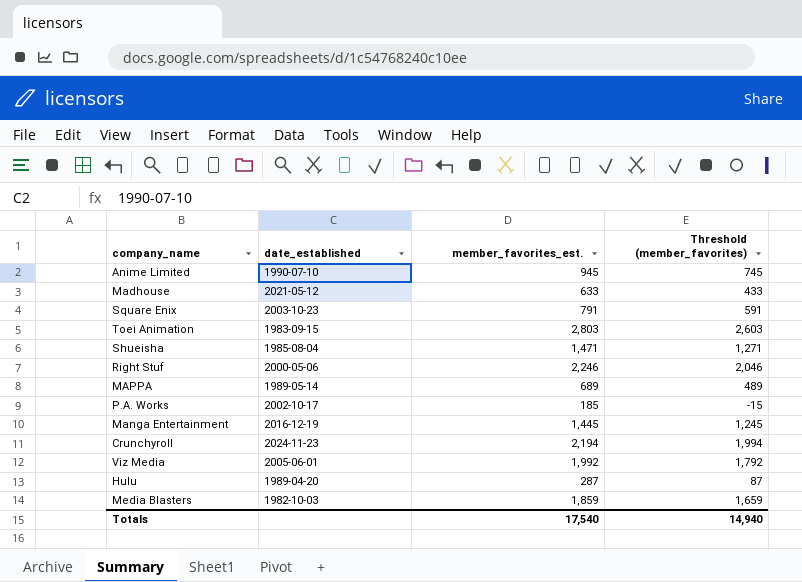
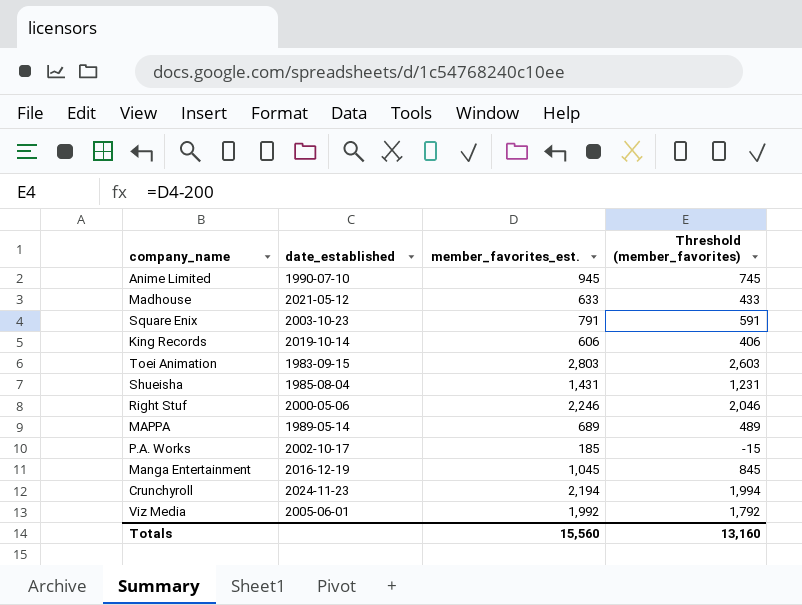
row Hulu: 1989-04-20 | 287 | 87 -> none
row Media Blasters: 1982-10-03 | 1,859 | 1,659 -> none
row King Records: none -> 2019-10-14 | 606 | 406
Shueisha | member_favorites_est.: 1,471 -> 1,431
Shueisha | Threshold (member_favorites): 1,271 -> 1,231
Manga Entertainment | member_favorites_est.: 1,445 -> 1,045
Manga Entertainment | Threshold (member_favorites): 1,245 -> 845
Totals | member_favorites_est.: 17,540 -> 15,560
Totals | Threshold (member_favorites): 14,940 -> 13,160

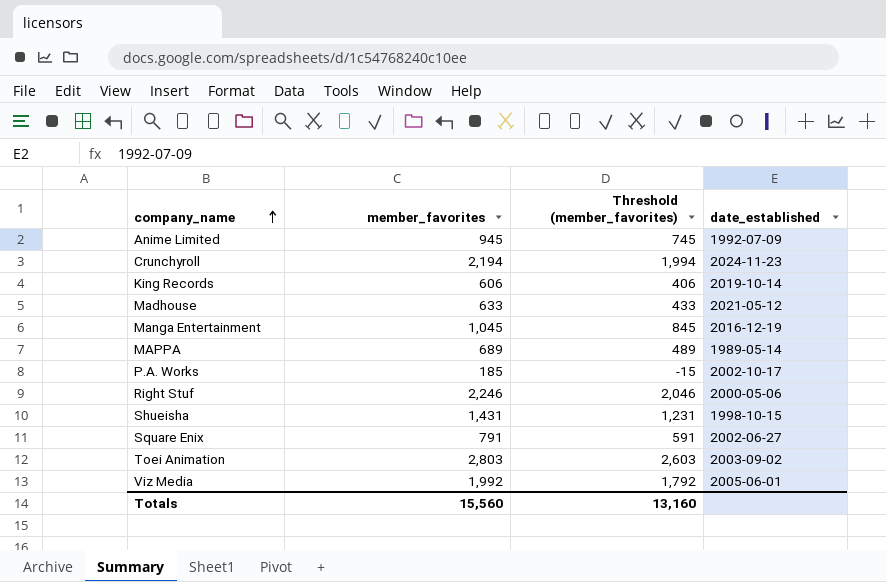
row order: none -> company_name ascending
column name: member_favorites_est. -> member_favorites
column date_established | position: 2 -> 4
Anime Limited | date_established: 1990-07-10 -> 1992-07-09
Shueisha | date_established: 1985-08-04 -> 1998-10-15
Square Enix | date_established: 2003-10-23 -> 2002-06-27
Toei Animation | date_established: 1983-09-15 -> 2003-09-02

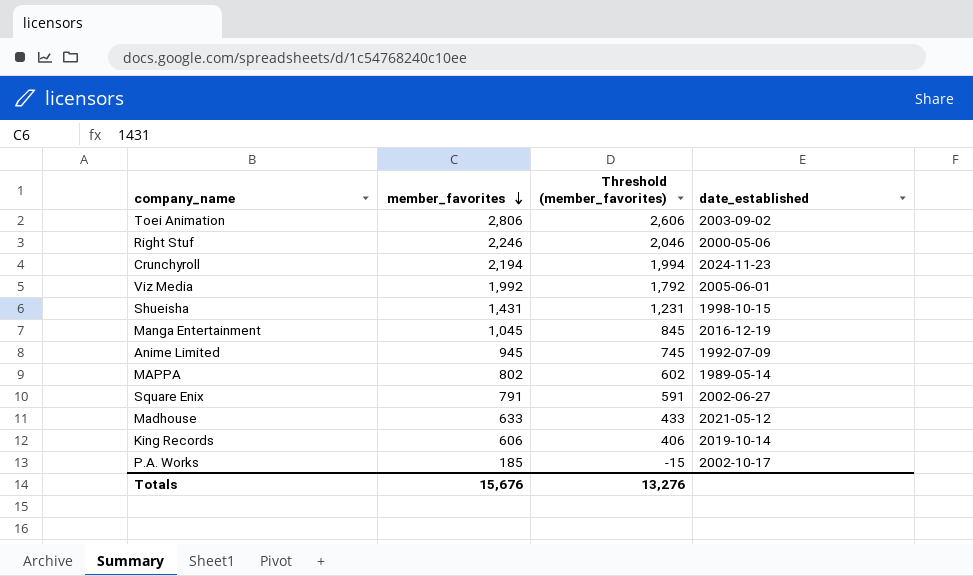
row order: company_name ascending -> member_favorites descending
Toei Animation | member_favorites: 2,803 -> 2,806
Toei Animation | Threshold (member_favorites): 2,603 -> 2,606
MAPPA | member_favorites: 689 -> 802
MAPPA | Threshold (member_favorites): 489 -> 602
Totals | member_favorites: 15,560 -> 15,676
Totals | Threshold (member_favorites): 13,160 -> 13,276

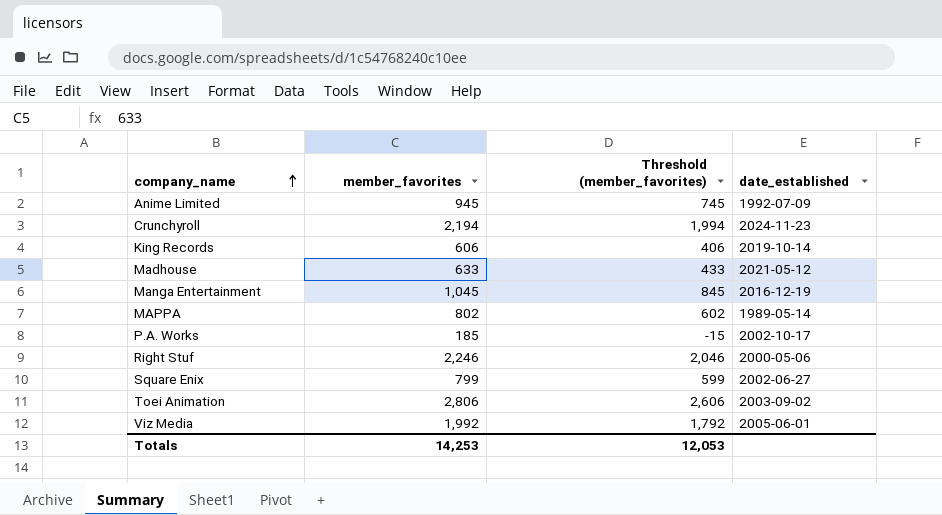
row order: member_favorites descending -> company_name ascending
row Shueisha: 1,431 | 1,231 | 1998-10-15 -> none
Square Enix | member_favorites: 791 -> 799
Square Enix | Threshold (member_favorites): 591 -> 599
Totals | member_favorites: 15,676 -> 14,253
Totals | Threshold (member_favorites): 13,276 -> 12,053

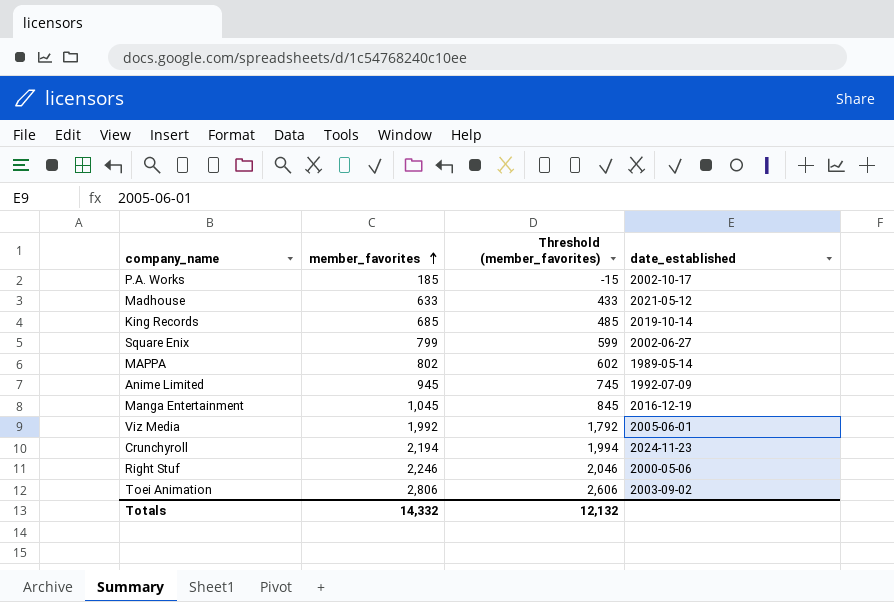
row order: company_name ascending -> member_favorites ascending
King Records | member_favorites: 606 -> 685
King Records | Threshold (member_favorites): 406 -> 485
Totals | member_favorites: 14,253 -> 14,332
Totals | Threshold (member_favorites): 12,053 -> 12,132

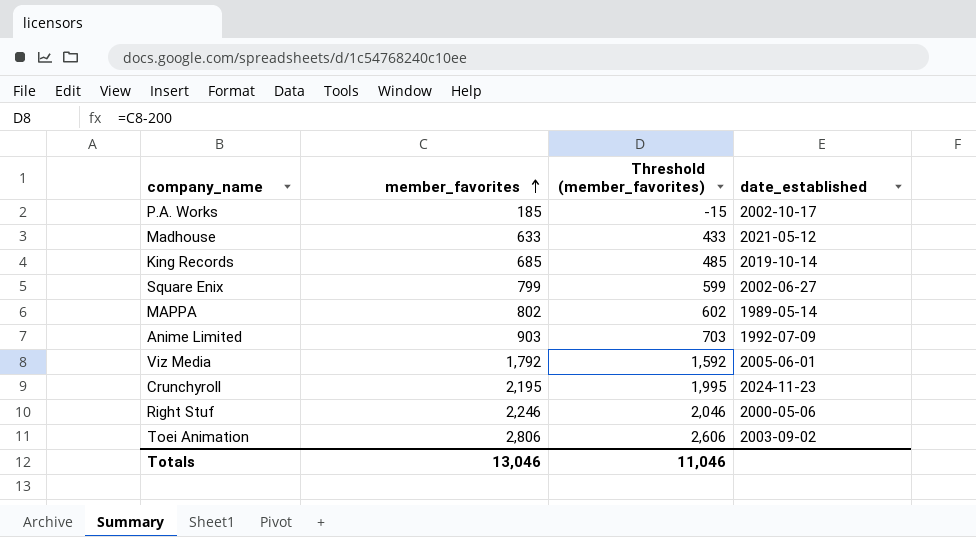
row Manga Entertainment: 1,045 | 845 | 2016-12-19 -> none
Anime Limited | member_favorites: 945 -> 903
Anime Limited | Threshold (member_favorites): 745 -> 703
Viz Media | member_favorites: 1,992 -> 1,792
Viz Media | Threshold (member_favorites): 1,792 -> 1,592
Crunchyroll | member_favorites: 2,194 -> 2,195
Crunchyroll | Threshold (member_favorites): 1,994 -> 1,995
Totals | member_favorites: 14,332 -> 13,046
Totals | Threshold (member_favorites): 12,132 -> 11,046

